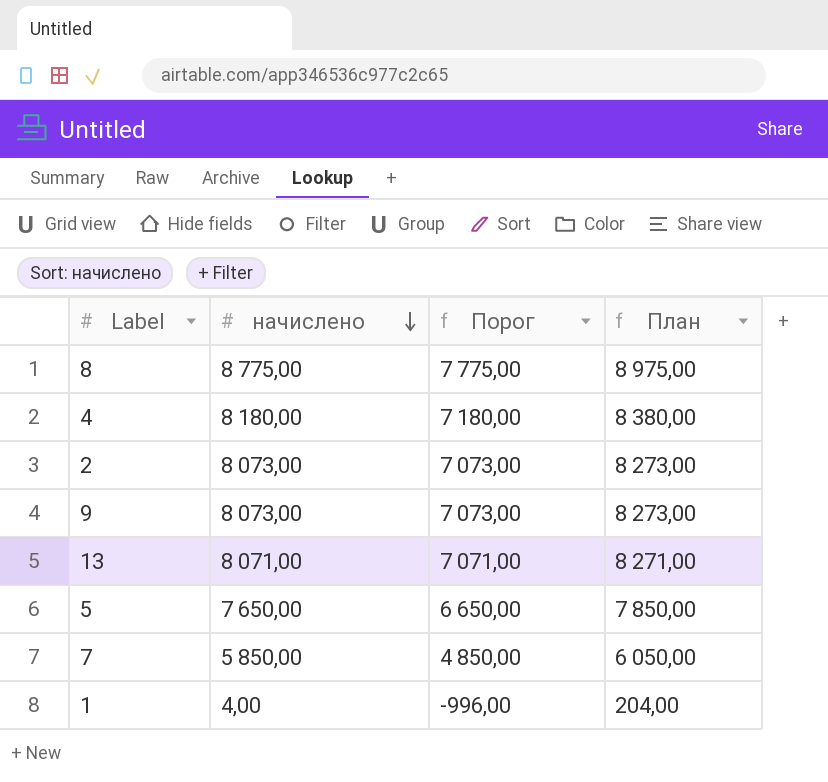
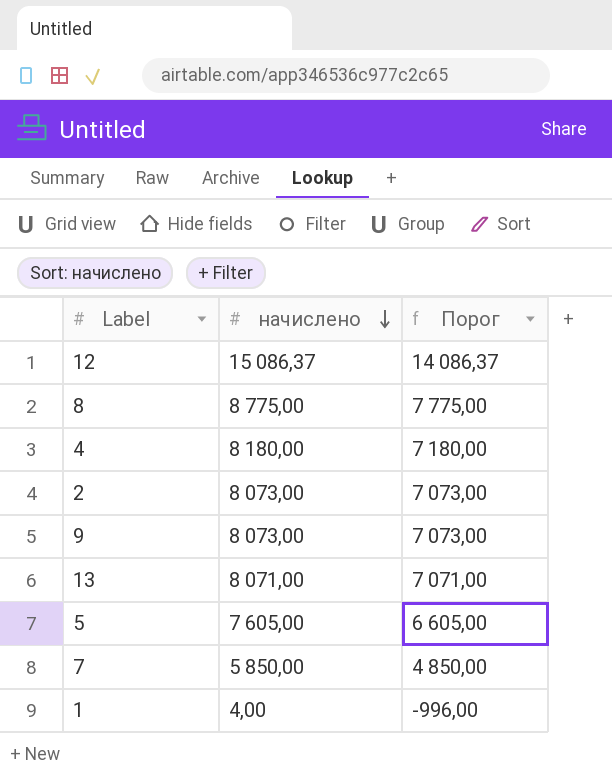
column План | formula: [начислено] + 200 -> none
row 12: none -> 15 086,37 | 14 086,37
5 | начислено: 7 650,00 -> 7 605,00
5 | Порог: 6 650,00 -> 6 605,00

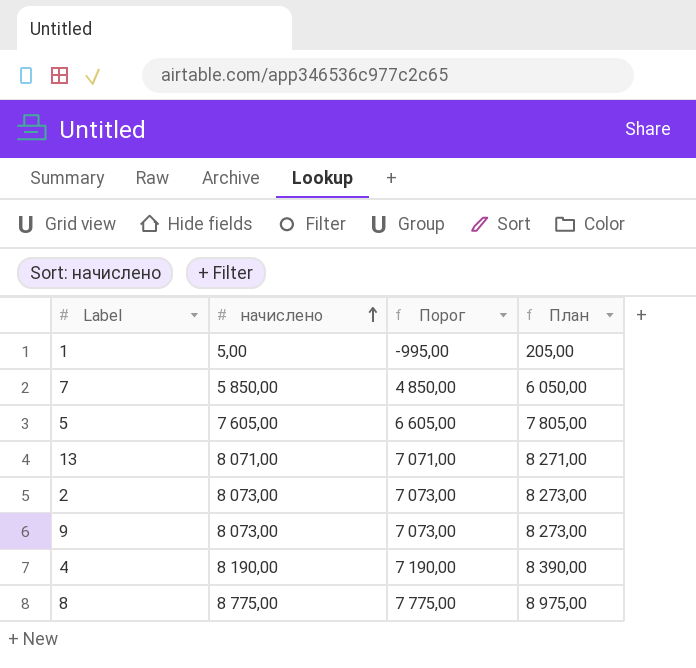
row order: начислено descending -> начислено ascending
column План | formula: none -> [начислено] + 200
row 12: 15 086,37 | 14 086,37 -> none
1 | начислено: 4,00 -> 5,00
1 | Порог: -996,00 -> -995,00
4 | начислено: 8 180,00 -> 8 190,00
4 | Порог: 7 180,00 -> 7 190,00

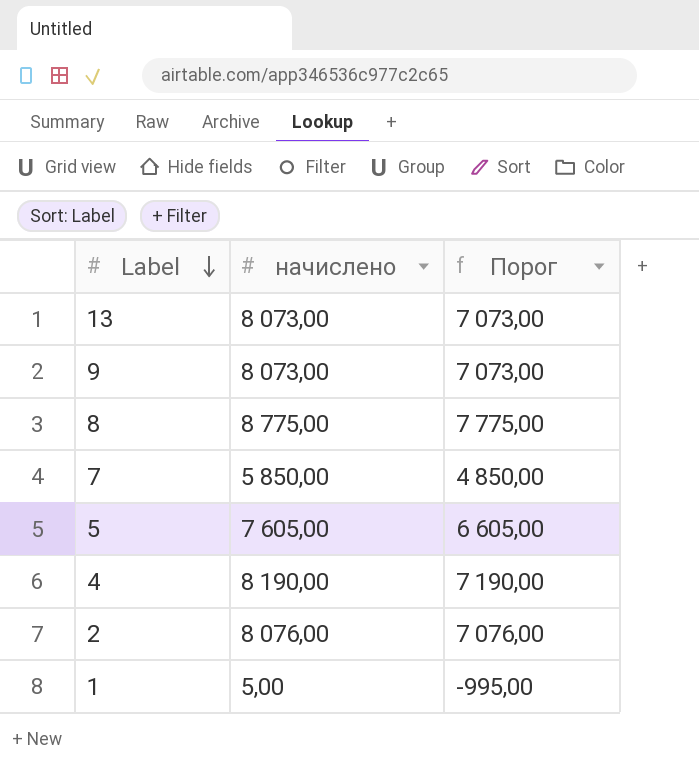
row order: начислено ascending -> Label descending
column План | formula: [начислено] + 200 -> none
13 | начислено: 8 071,00 -> 8 073,00
13 | Порог: 7 071,00 -> 7 073,00
2 | начислено: 8 073,00 -> 8 076,00
2 | Порог: 7 073,00 -> 7 076,00

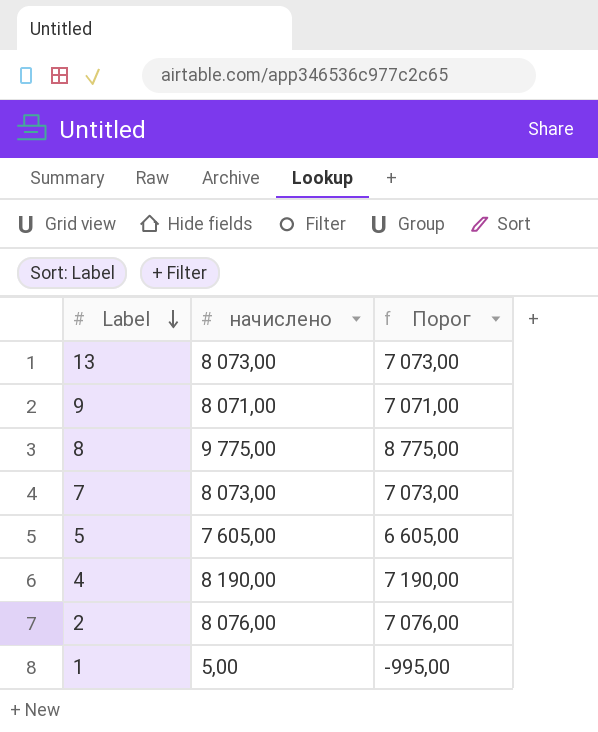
9 | начислено: 8 073,00 -> 8 071,00
9 | Порог: 7 073,00 -> 7 071,00
8 | начислено: 8 775,00 -> 9 775,00
8 | Порог: 7 775,00 -> 8 775,00
7 | начислено: 5 850,00 -> 8 073,00
7 | Порог: 4 850,00 -> 7 073,00

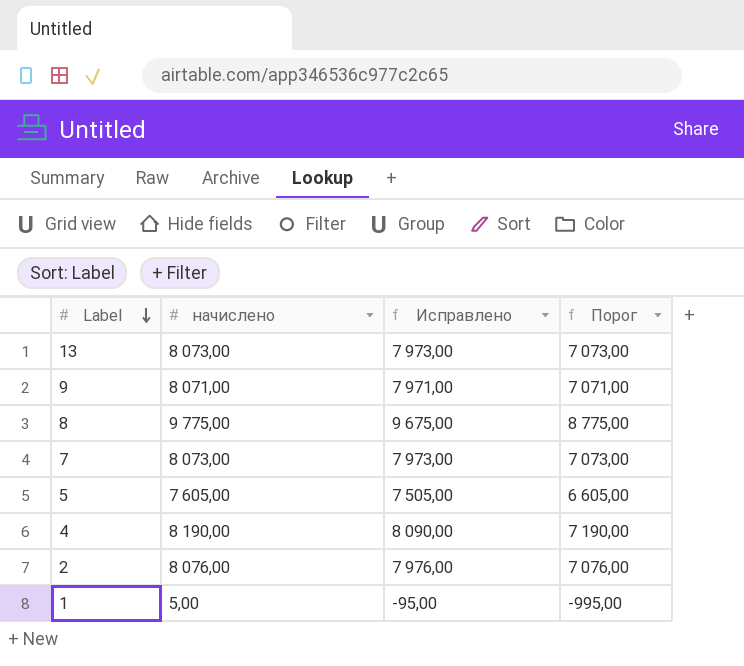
column Исправлено | formula: none -> [начислено] - 100

